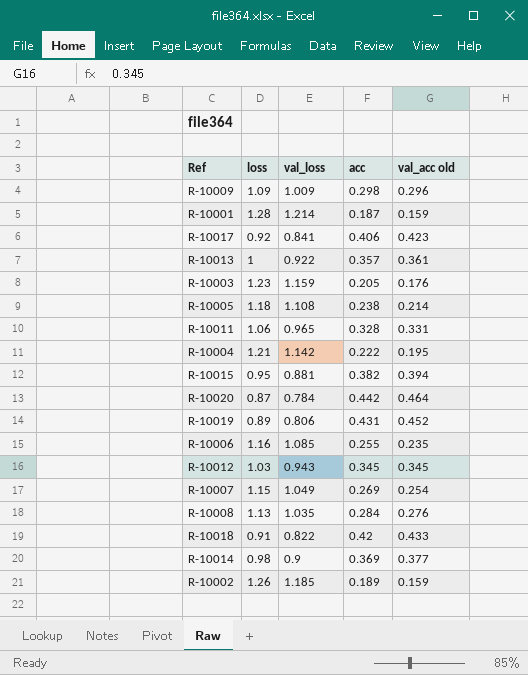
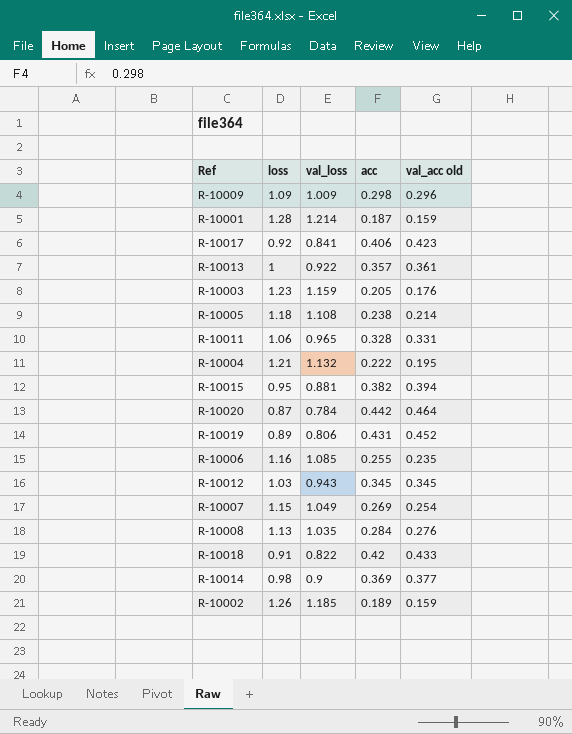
R-10004 | val_loss: 1.142 -> 1.132

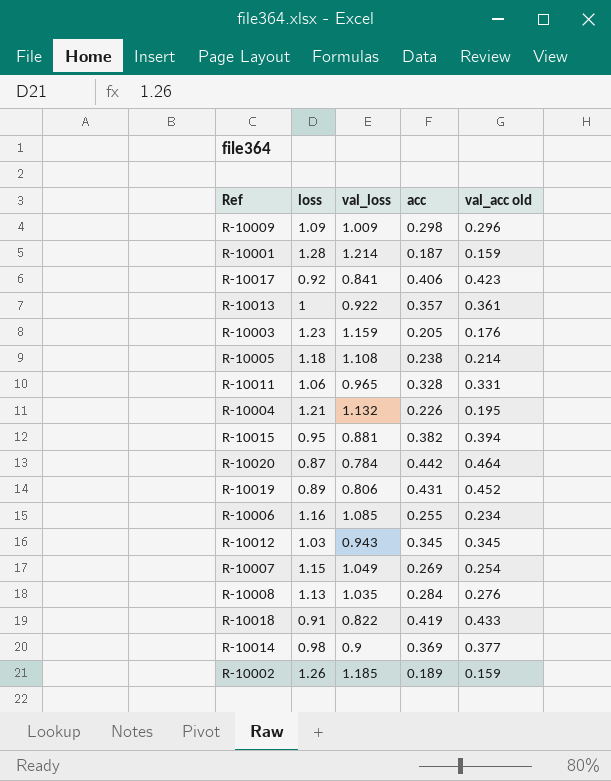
R-10004 | acc: 0.222 -> 0.226
R-10006 | val_acc old: 0.235 -> 0.234
R-10018 | acc: 0.42 -> 0.419

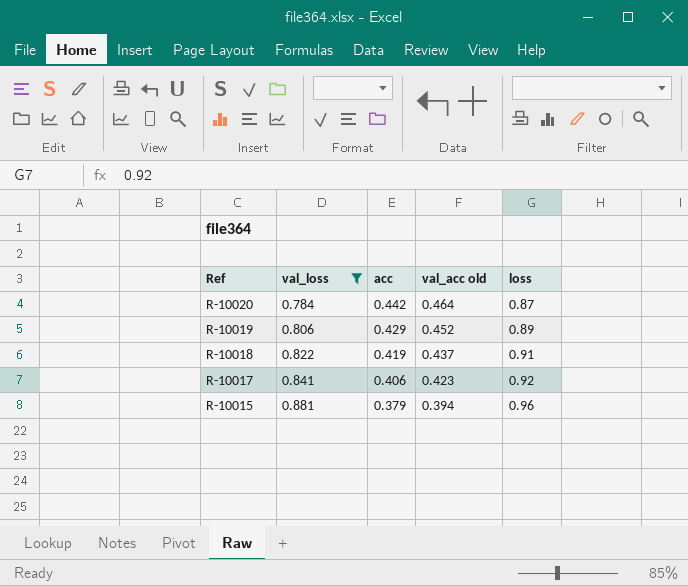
filter: none -> val_loss <= 0.881
row order: none -> Ref descending
column loss | position: 2 -> 5
R-10019 | acc: 0.431 -> 0.429
R-10018 | val_acc old: 0.433 -> 0.437
R-10015 | acc: 0.382 -> 0.379
R-10015 | loss: 0.95 -> 0.96

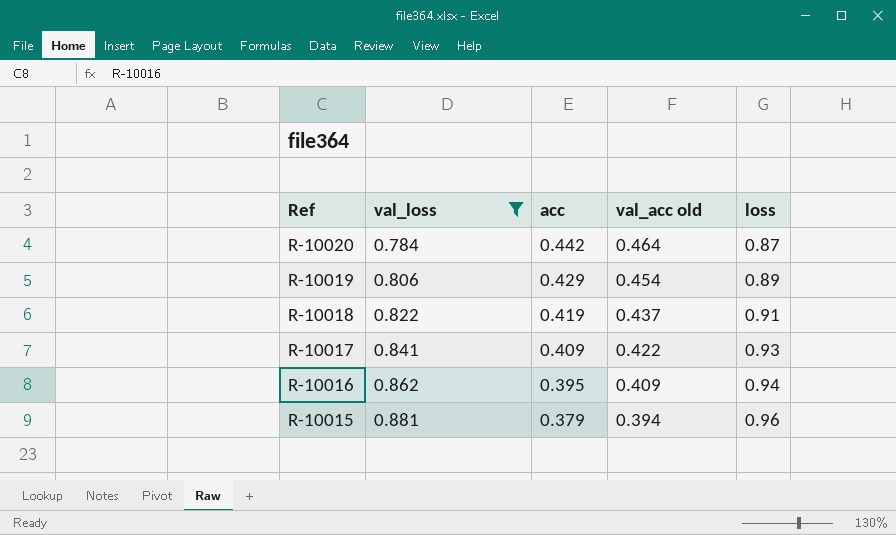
R-10019 | val_acc old: 0.452 -> 0.454
R-10017 | acc: 0.406 -> 0.409
R-10017 | val_acc old: 0.423 -> 0.422
R-10017 | loss: 0.92 -> 0.93
row R-10016: none -> 0.862 | 0.395 | 0.409 | 0.94

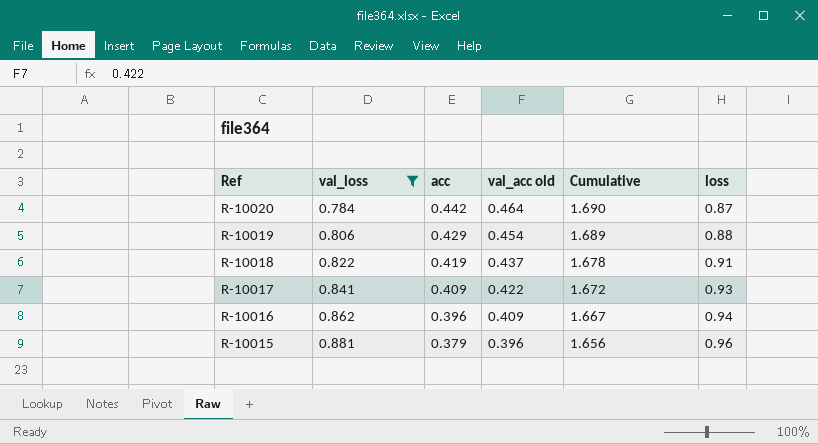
column Cumulative | formula: none -> [val_loss] + [acc] + [val_acc old]
R-10019 | loss: 0.89 -> 0.88
R-10016 | acc: 0.395 -> 0.396
R-10015 | val_acc old: 0.394 -> 0.396

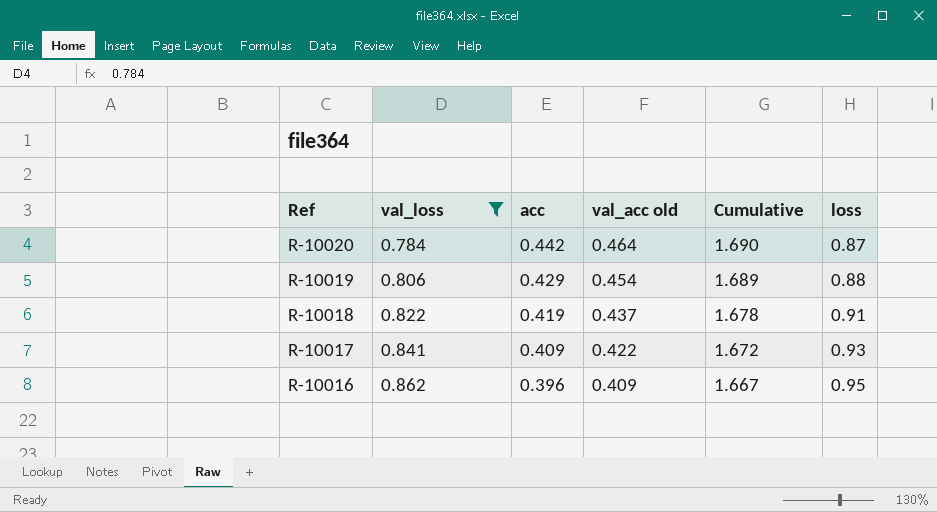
row R-10015: 0.881 | 0.379 | 0.396 | 1.656 | 0.96 -> none
R-10016 | loss: 0.94 -> 0.95

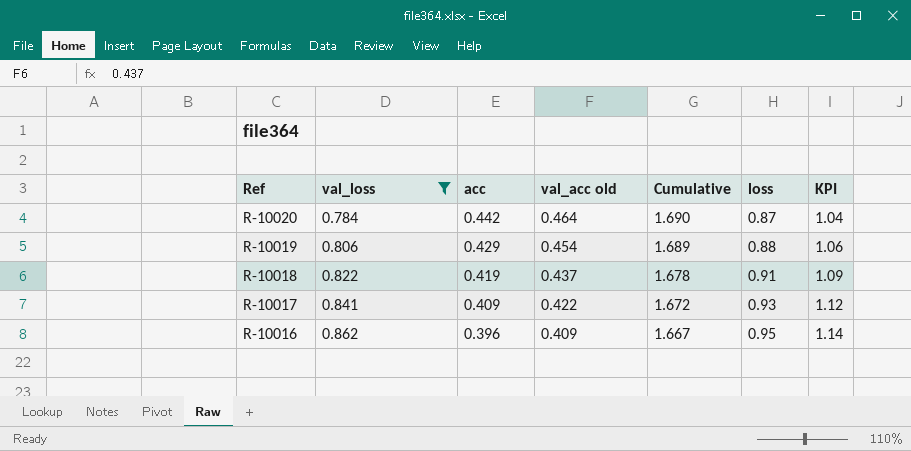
column KPI | formula: none -> [loss] * 1.2

